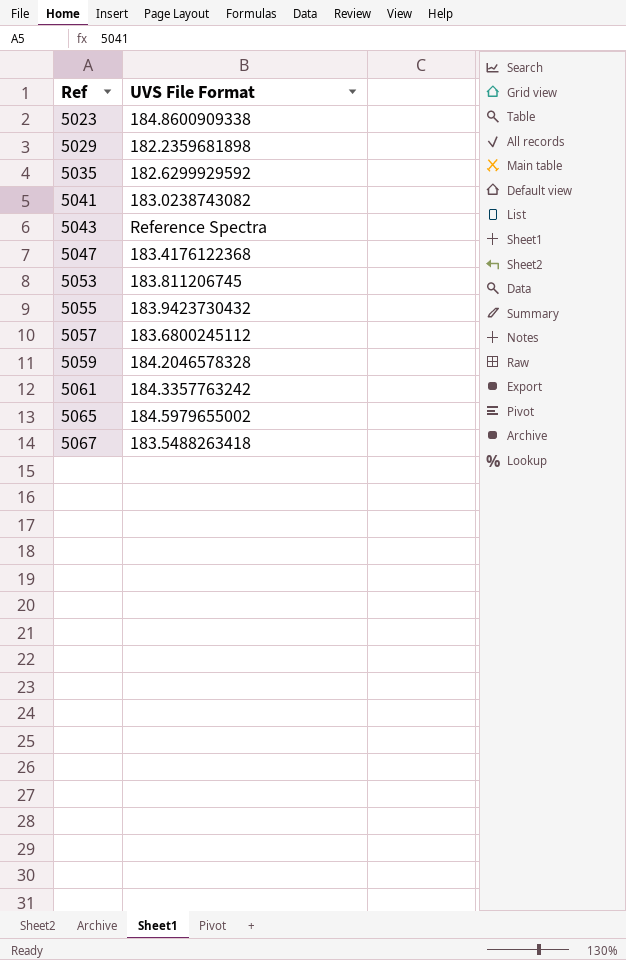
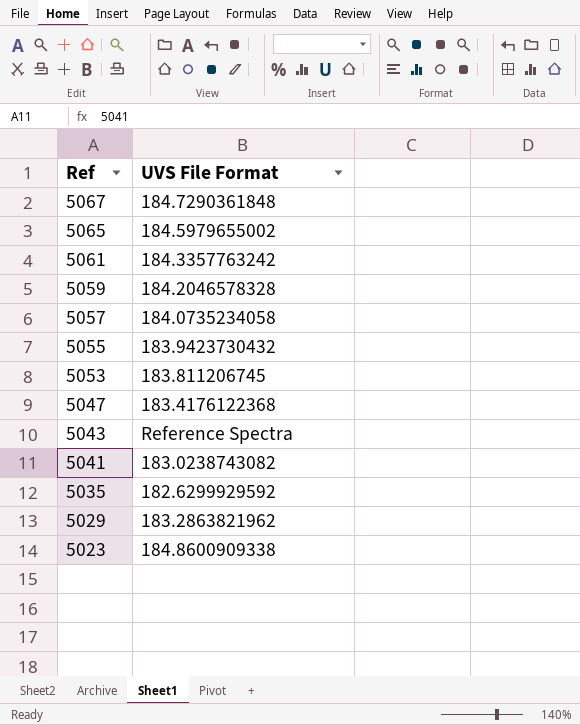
row order: Ref ascending -> Ref descending
5067 | UVS File Format: 183.5488263418 -> 184.7290361848
5057 | UVS File Format: 183.6800245112 -> 184.0735234058
5029 | UVS File Format: 182.2359681898 -> 183.2863821962

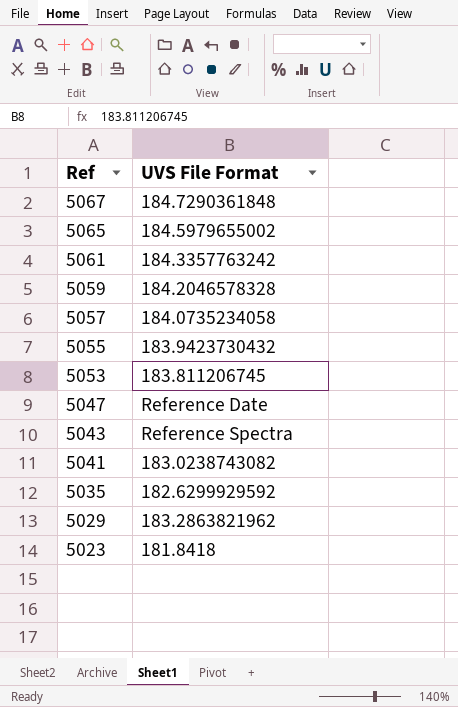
5047 | UVS File Format: 183.4176122368 -> Reference Date
5023 | UVS File Format: 184.8600909338 -> 181.8418

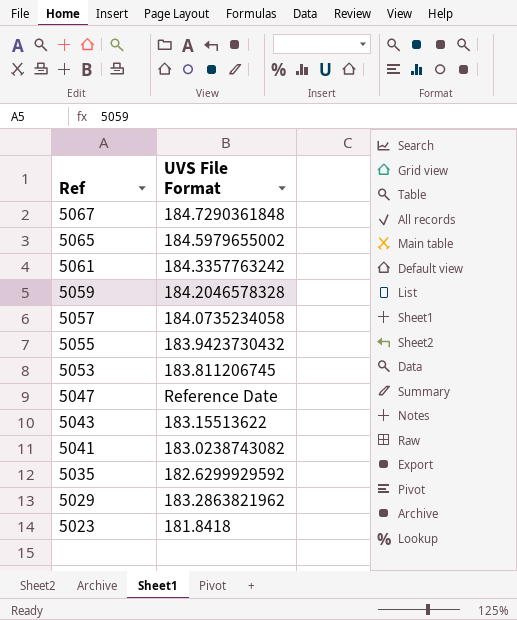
5043 | UVS File Format: Reference Spectra -> 183.15513622

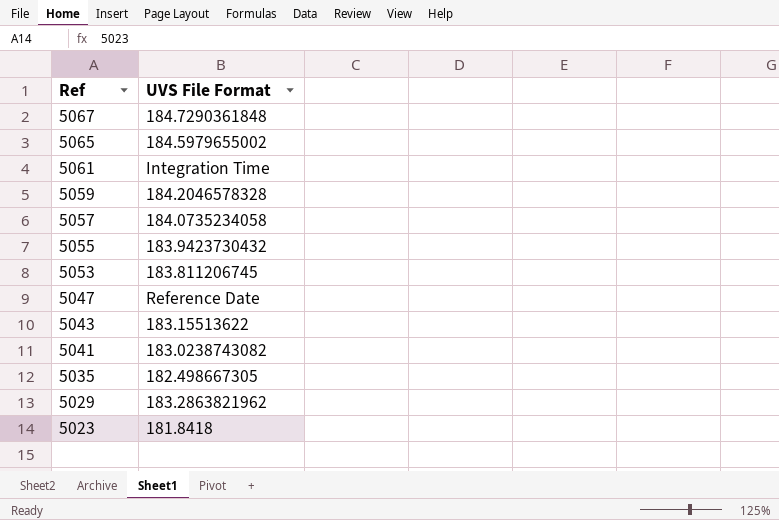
5061 | UVS File Format: 184.3357763242 -> Integration Time
5035 | UVS File Format: 182.6299929592 -> 182.498667305

